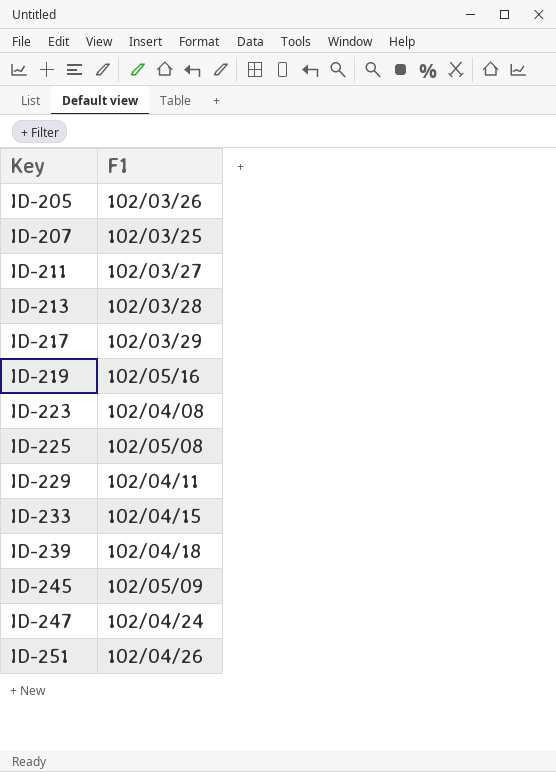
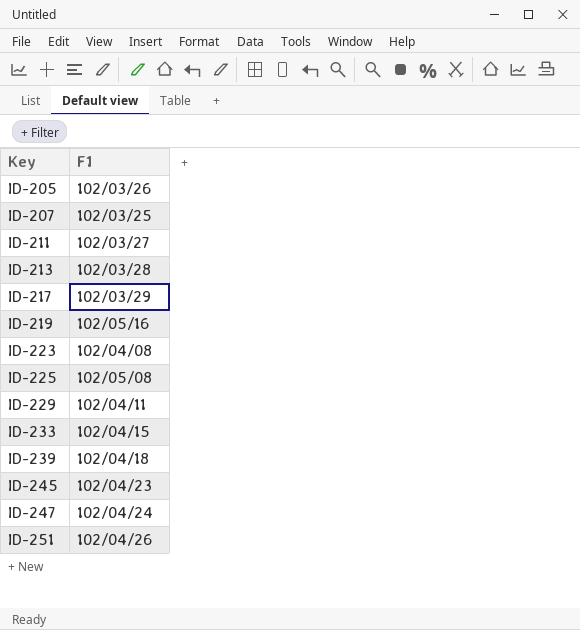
ID-245 | F1: 102/05/09 -> 102/04/23

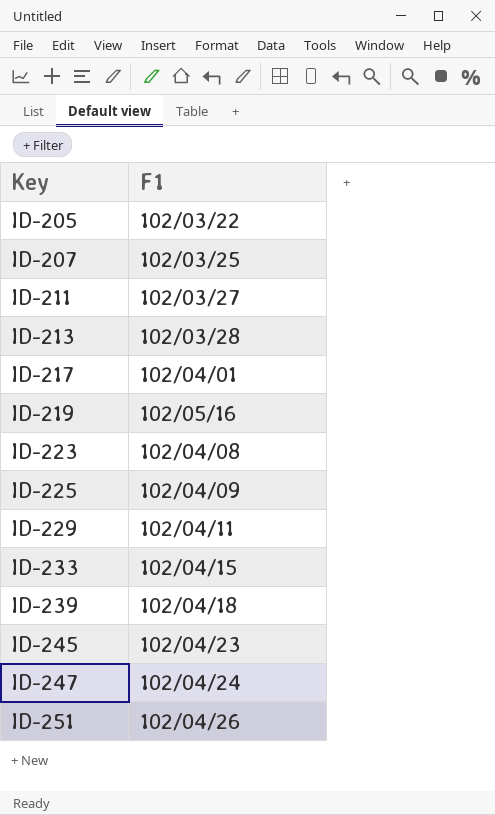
ID-205 | F1: 102/03/26 -> 102/03/22
ID-217 | F1: 102/03/29 -> 102/04/01
ID-225 | F1: 102/05/08 -> 102/04/09

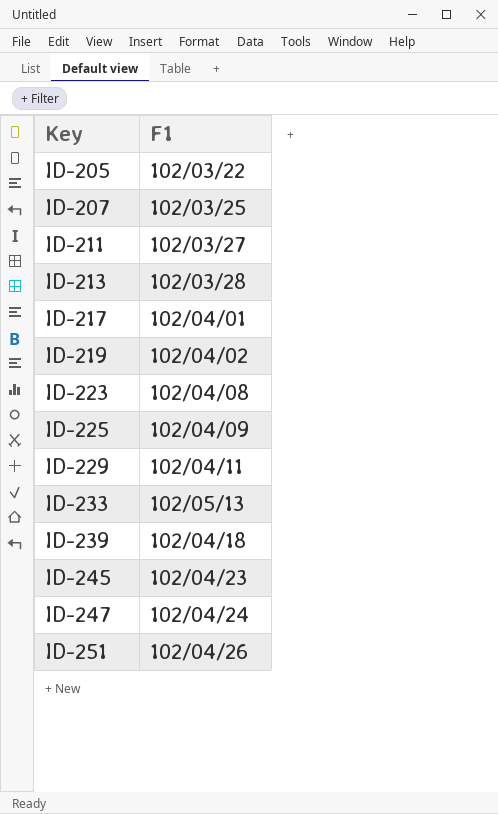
ID-219 | F1: 102/05/16 -> 102/04/02
ID-233 | F1: 102/04/15 -> 102/05/13

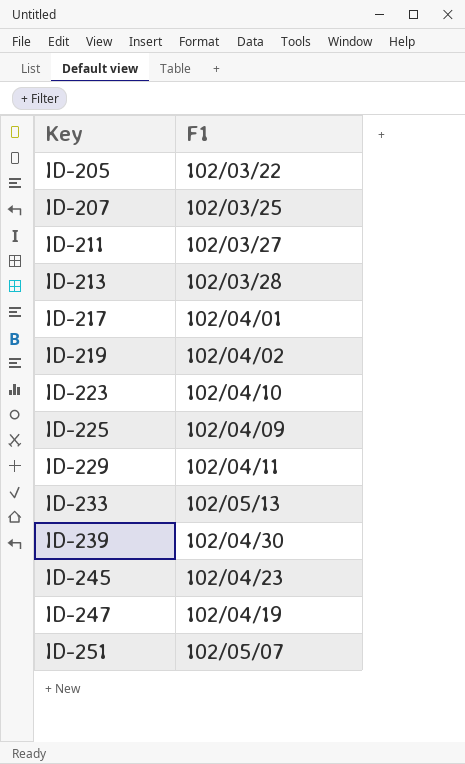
ID-223 | F1: 102/04/08 -> 102/04/10
ID-239 | F1: 102/04/18 -> 102/04/30
ID-247 | F1: 102/04/24 -> 102/04/19
ID-251 | F1: 102/04/26 -> 102/05/07

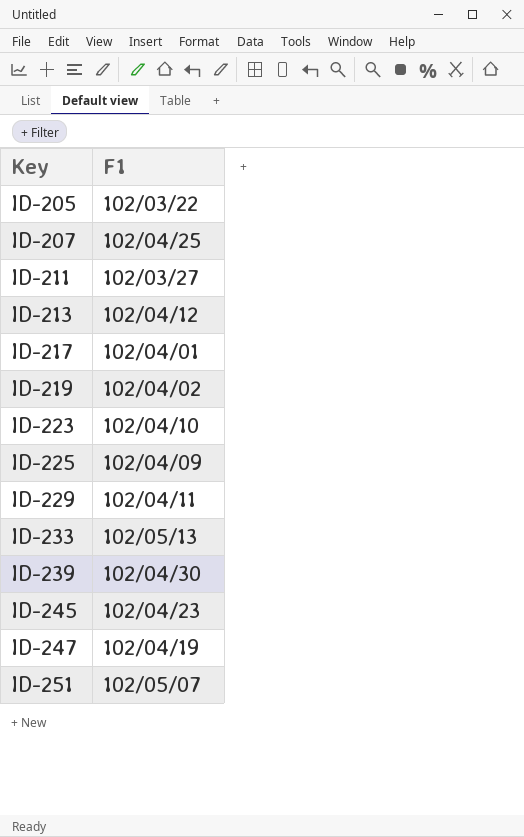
ID-207 | F1: 102/03/25 -> 102/04/25
ID-213 | F1: 102/03/28 -> 102/04/12

